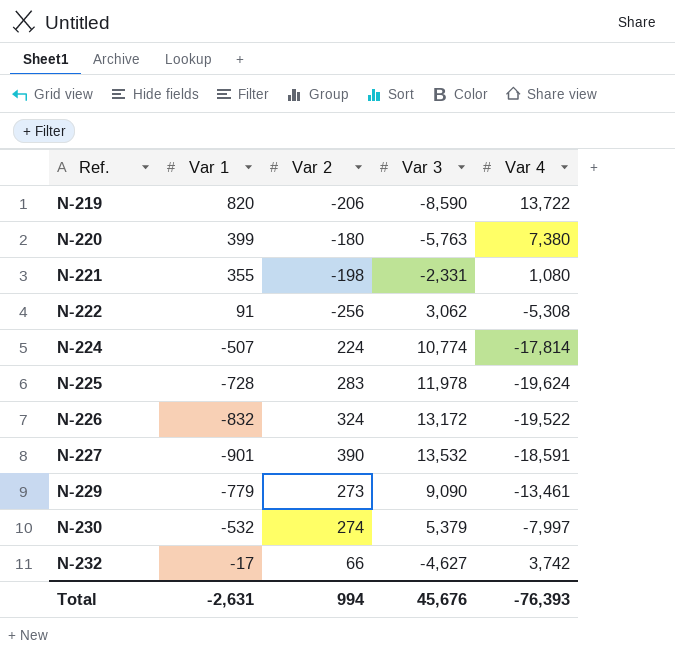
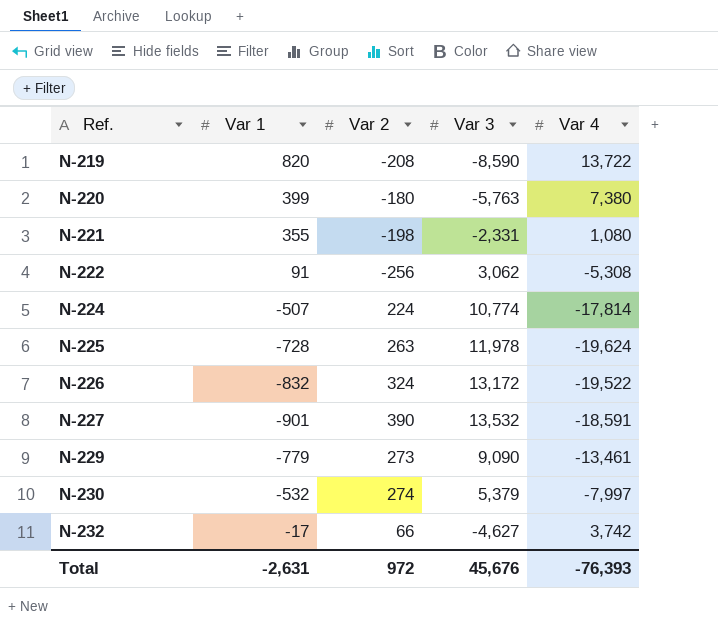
N-219 | Var 2: -206 -> -208
N-225 | Var 2: 283 -> 263
Total | Var 2: 994 -> 972

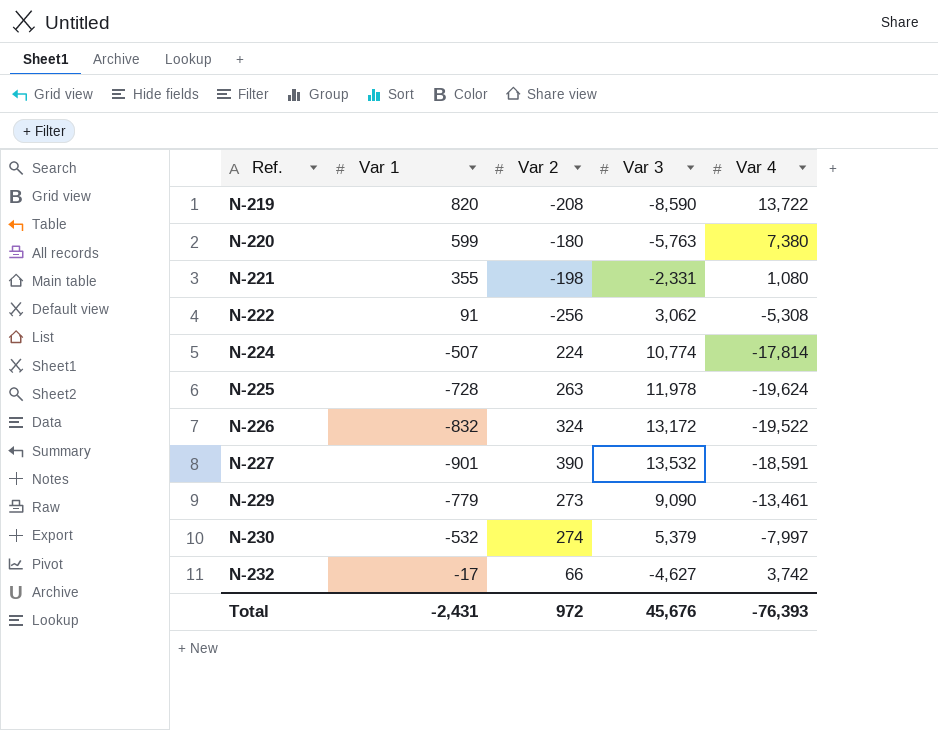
N-220 | Var 1: 399 -> 599
Total | Var 1: -2,631 -> -2,431

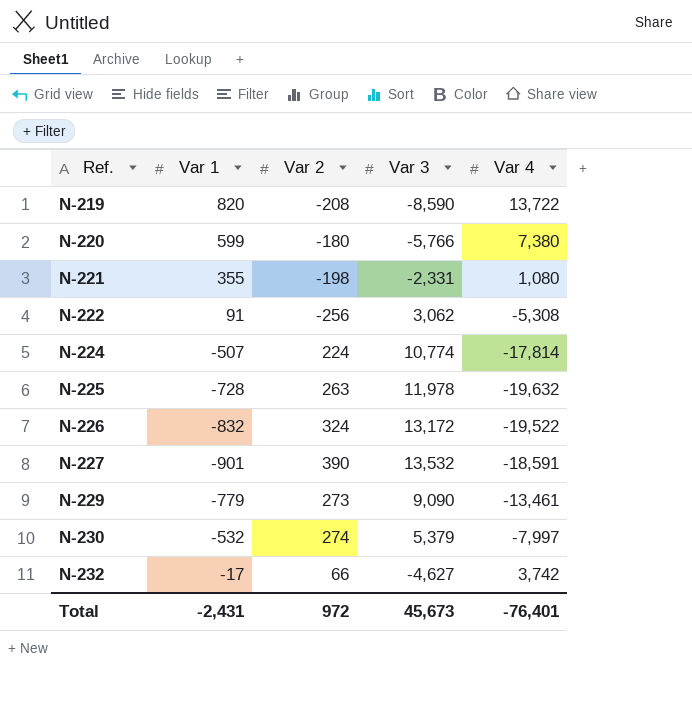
N-220 | Var 3: -5,763 -> -5,766
N-225 | Var 4: -19,624 -> -19,632
Total | Var 3: 45,676 -> 45,673
Total | Var 4: -76,393 -> -76,401

